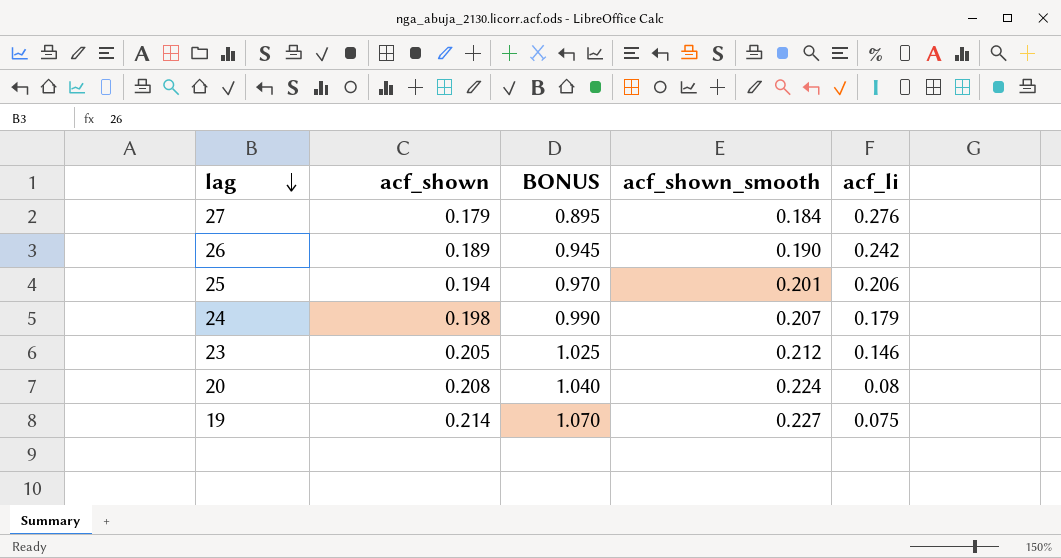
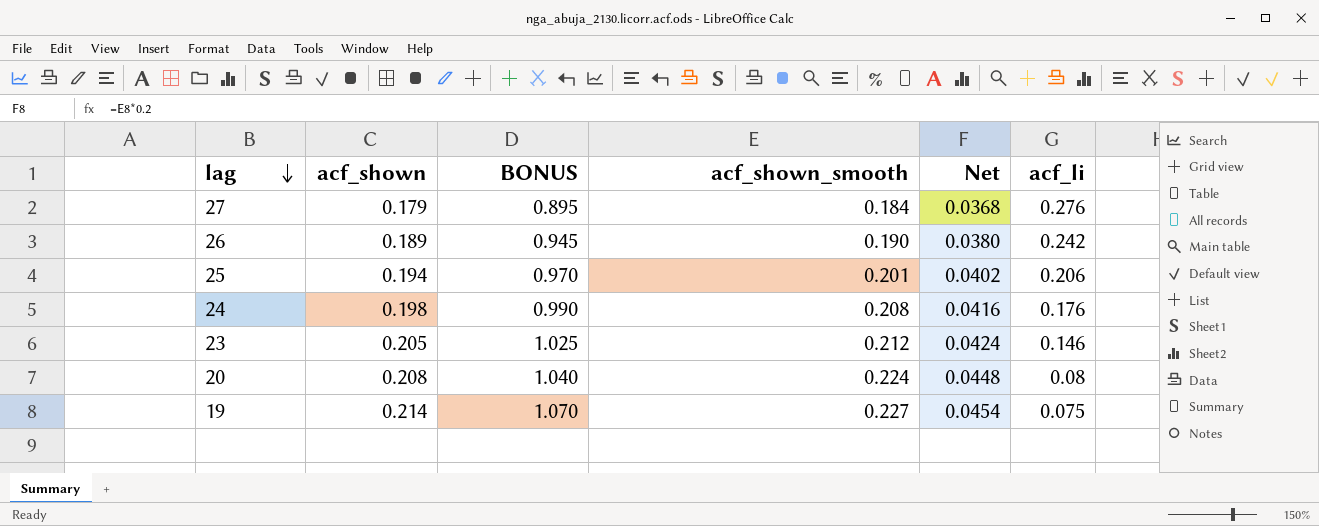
column Net | formula: none -> [acf_shown_smooth] * 0.2
24 | acf_shown_smooth: 0.207 -> 0.208
24 | acf_li: 0.179 -> 0.176

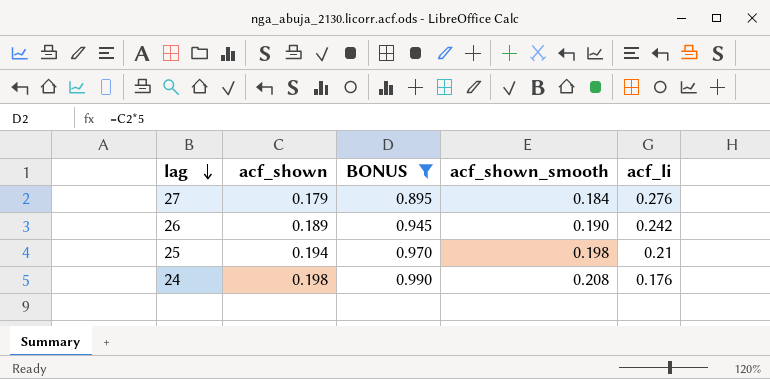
filter: none -> BONUS <= 0.990
column Net | formula: [acf_shown_smooth] * 0.2 -> none
25 | acf_shown_smooth: 0.201 -> 0.198
25 | acf_li: 0.206 -> 0.21

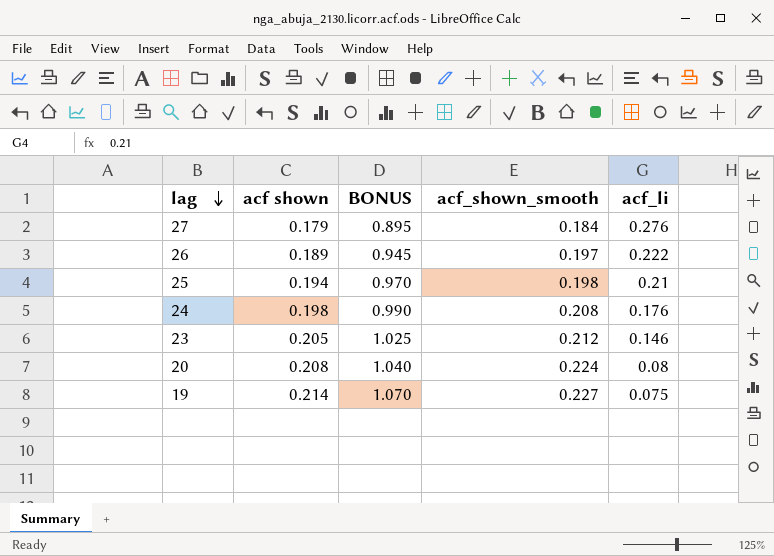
filter: BONUS <= 0.990 -> none
column name: acf_shown -> acf shown
26 | acf_shown_smooth: 0.190 -> 0.197
26 | acf_li: 0.242 -> 0.222

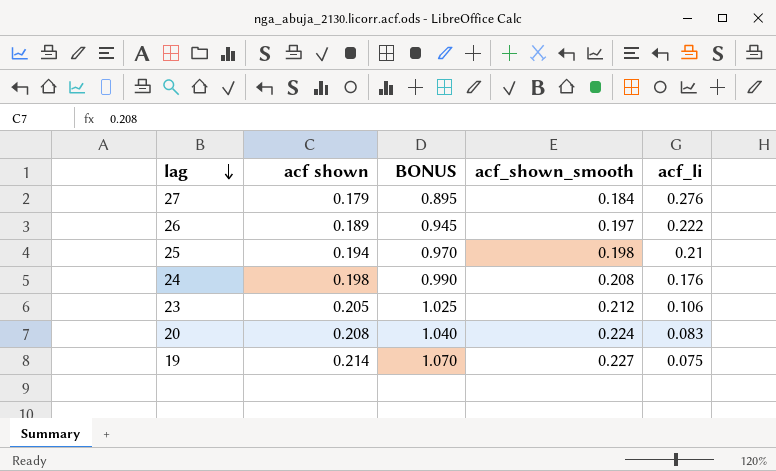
23 | acf_li: 0.146 -> 0.106
20 | acf_li: 0.08 -> 0.083

